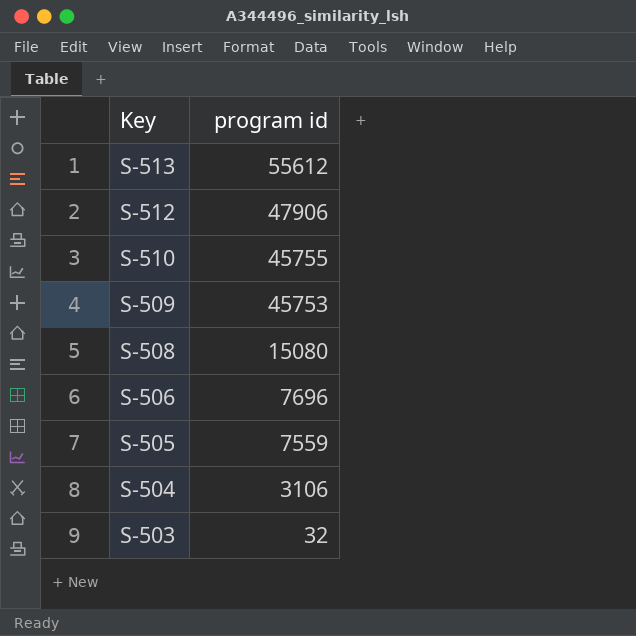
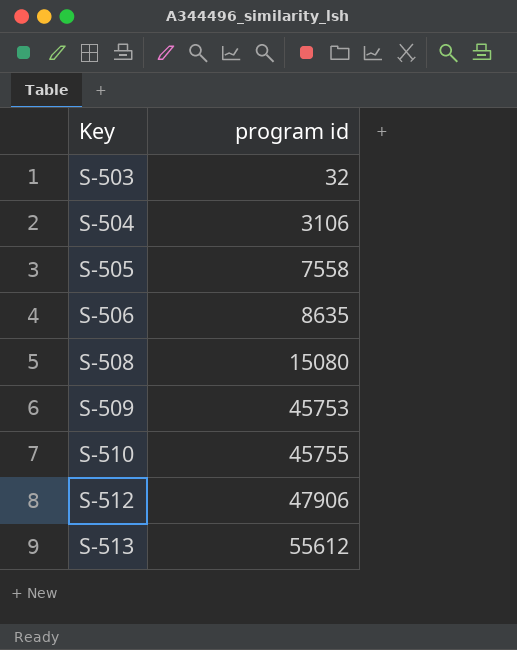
row order: Key descending -> Key ascending
S-505 | program id: 7559 -> 7558
S-506 | program id: 7696 -> 8635

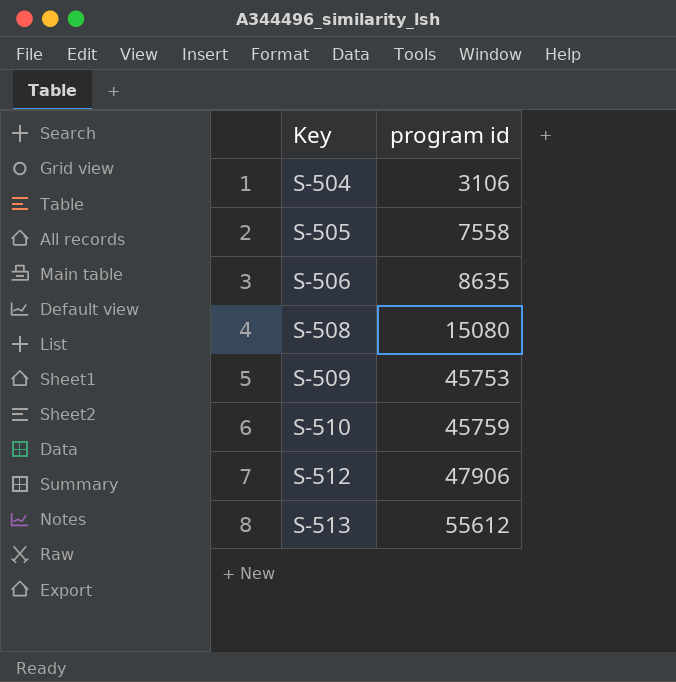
row S-503: 32 -> none
S-510 | program id: 45755 -> 45759

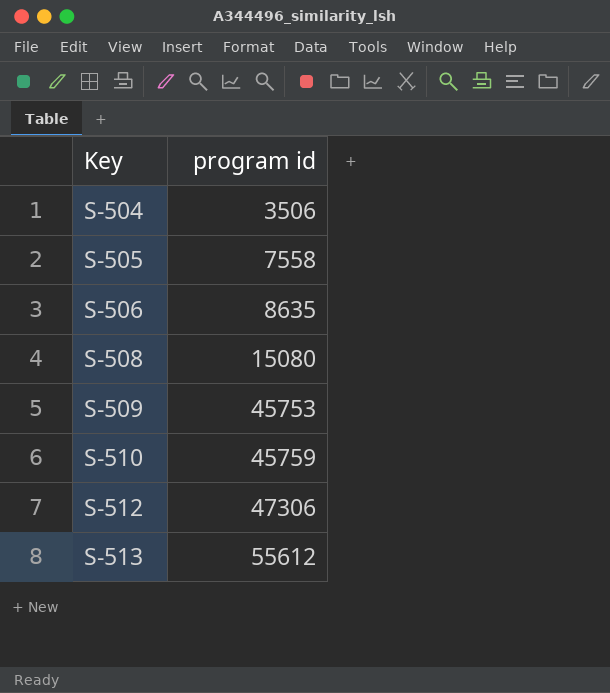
S-504 | program id: 3106 -> 3506
S-512 | program id: 47906 -> 47306

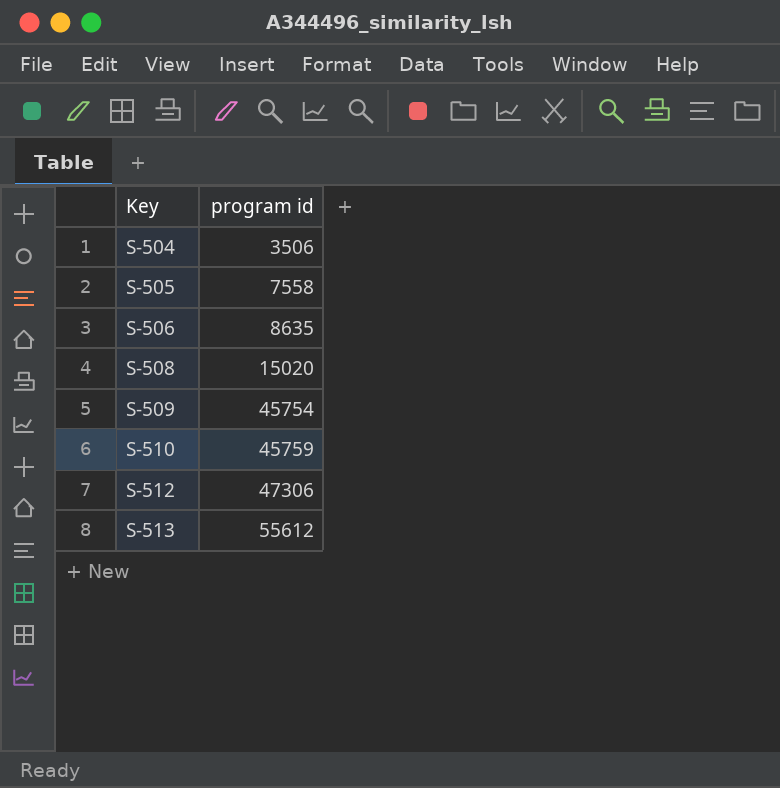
S-508 | program id: 15080 -> 15020
S-509 | program id: 45753 -> 45754

